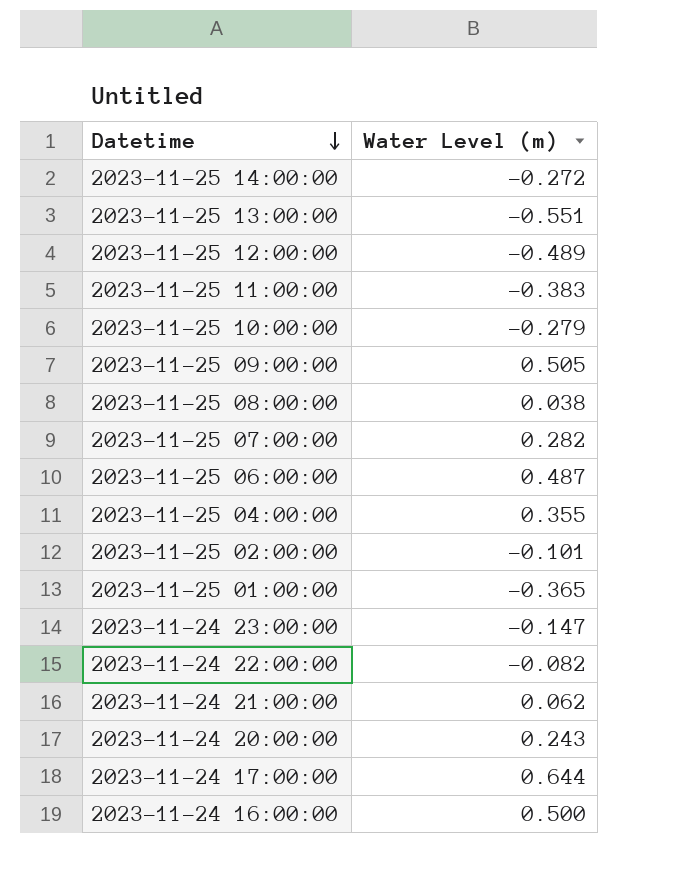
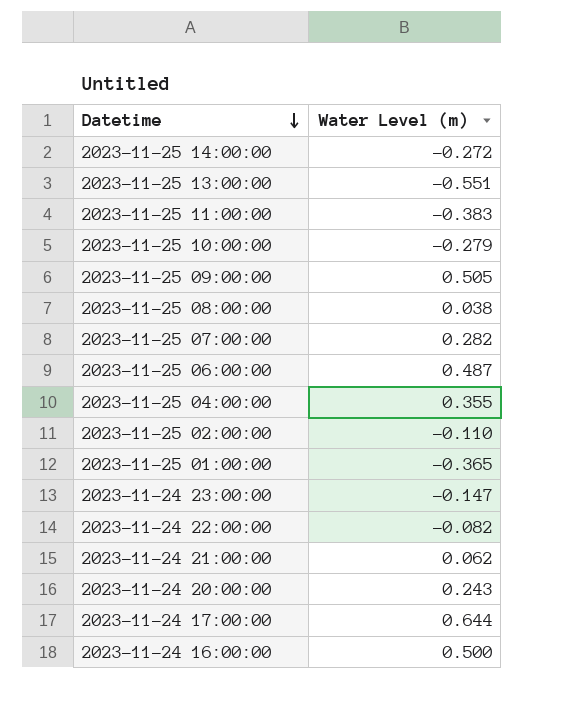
row 2023-11-25 12:00:00: -0.489 -> none
2023-11-25 02:00:00 | Water Level (m): -0.101 -> -0.110

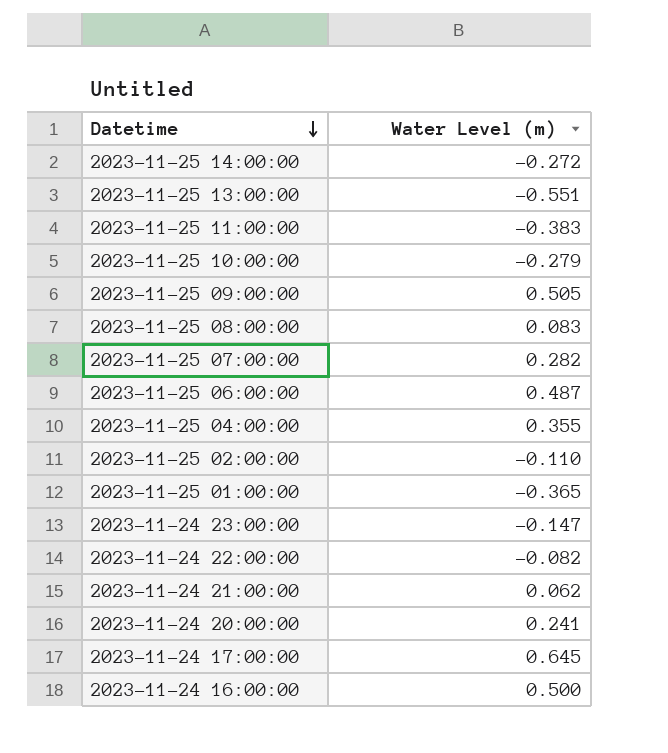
2023-11-25 08:00:00 | Water Level (m): 0.038 -> 0.083
2023-11-24 20:00:00 | Water Level (m): 0.243 -> 0.241
2023-11-24 17:00:00 | Water Level (m): 0.644 -> 0.645

